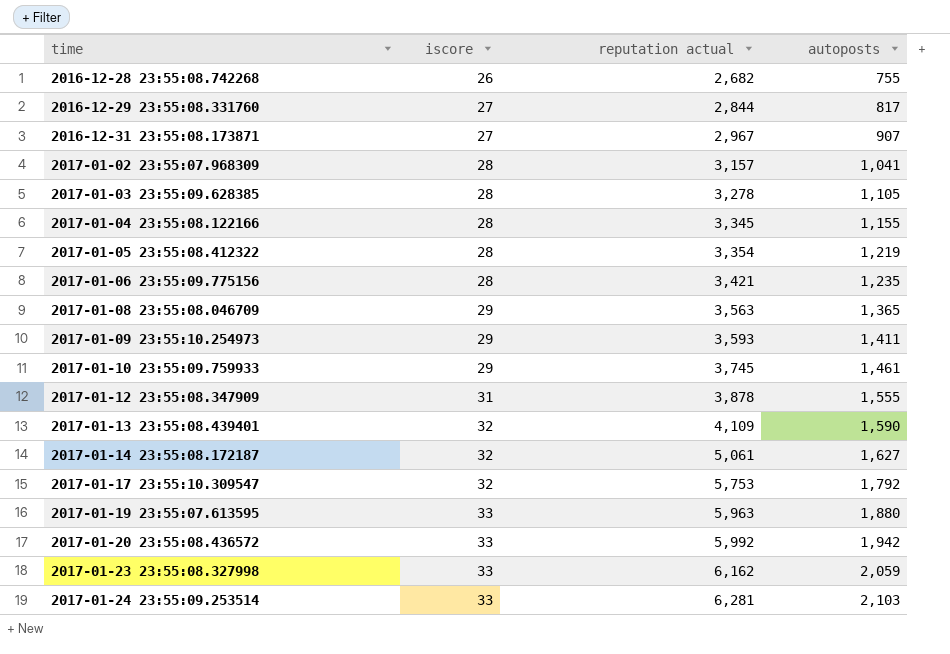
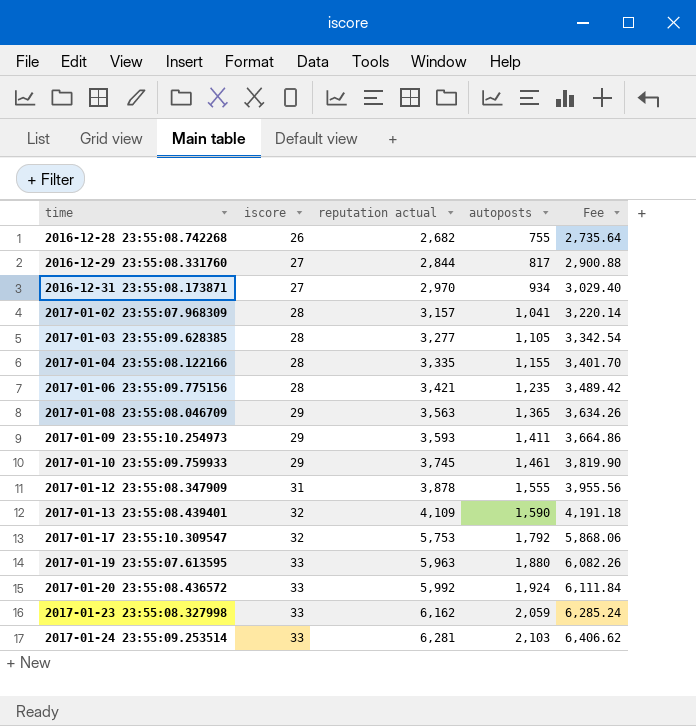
column Fee | formula: none -> [reputation actual] * 1.02
row 2017-01-05 23:55:08.412322: 28 | 3,354 | 1,219 -> none
row 2017-01-14 23:55:08.172187: 32 | 5,061 | 1,627 -> none
2016-12-31 23:55:08.173871 | reputation actual: 2,967 -> 2,970
2016-12-31 23:55:08.173871 | autoposts: 907 -> 934
2017-01-03 23:55:09.628385 | reputation actual: 3,278 -> 3,277
2017-01-04 23:55:08.122166 | reputation actual: 3,345 -> 3,335
2017-01-20 23:55:08.436572 | autoposts: 1,942 -> 1,924

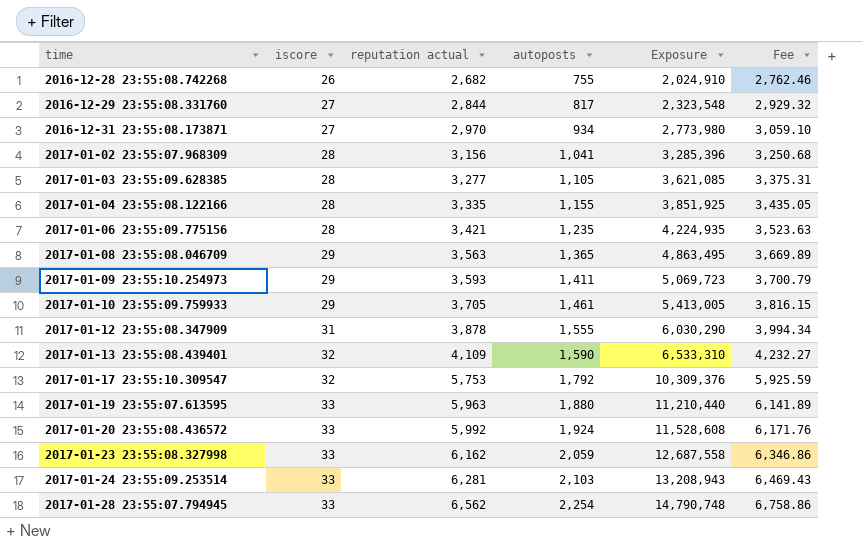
column Exposure | formula: none -> [reputation actual] * [autoposts]
column Fee | formula: [reputation actual] * 1.02 -> [reputation actual] * 1.03
2017-01-02 23:55:07.968309 | reputation actual: 3,157 -> 3,156
2017-01-10 23:55:09.759933 | reputation actual: 3,745 -> 3,705
row 2017-01-28 23:55:07.794945: none -> 33 | 6,562 | 2,254 | 14,790,748 | 6,758.86

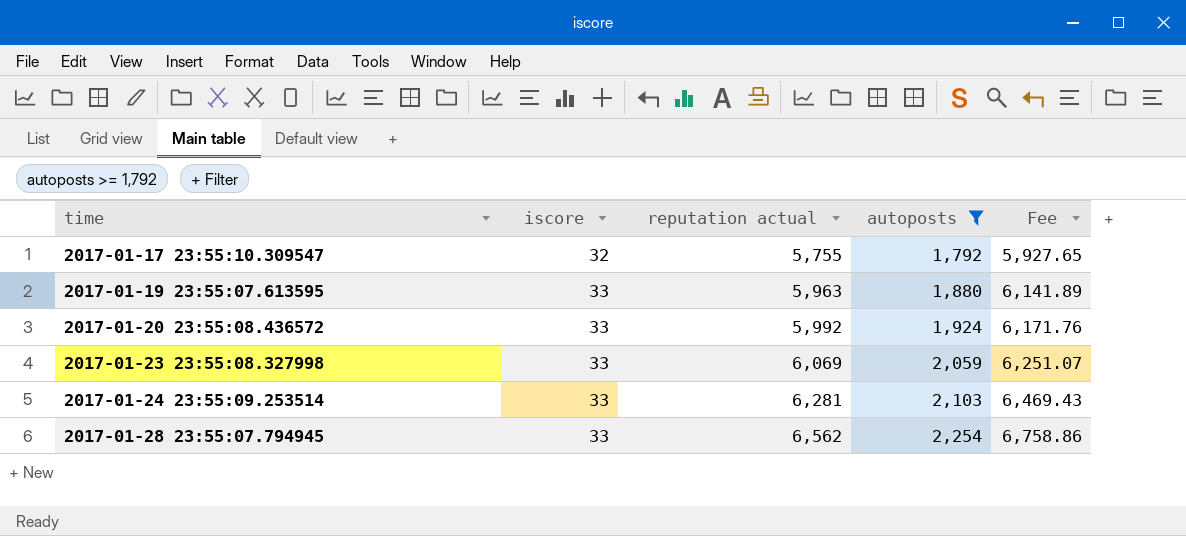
filter: none -> autoposts >= 1,792
column Exposure | formula: [reputation actual] * [autoposts] -> none
2017-01-17 23:55:10.309547 | reputation actual: 5,753 -> 5,755
2017-01-17 23:55:10.309547 | Fee: 5,925.59 -> 5,927.65
2017-01-23 23:55:08.327998 | reputation actual: 6,162 -> 6,069
2017-01-23 23:55:08.327998 | Fee: 6,346.86 -> 6,251.07

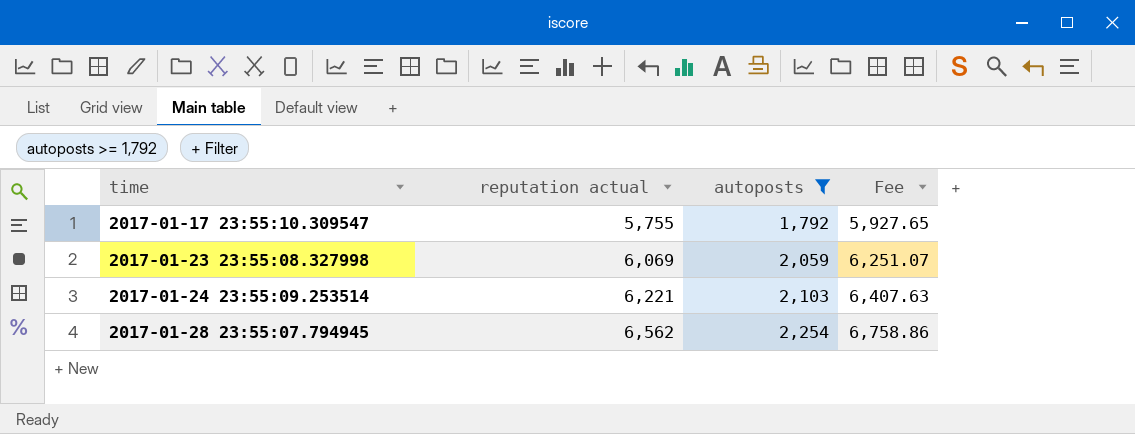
column iscore | position: 2 -> none
row 2017-01-19 23:55:07.613595: 33 | 5,963 | 1,880 | 6,141.89 -> none
row 2017-01-20 23:55:08.436572: 33 | 5,992 | 1,924 | 6,171.76 -> none
2017-01-24 23:55:09.253514 | reputation actual: 6,281 -> 6,221
2017-01-24 23:55:09.253514 | Fee: 6,469.43 -> 6,407.63

